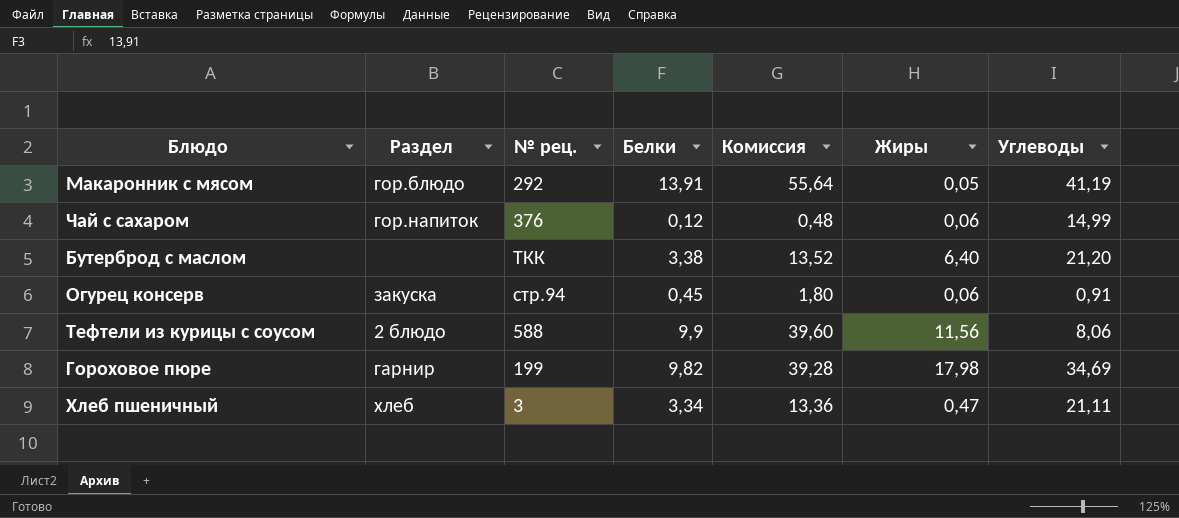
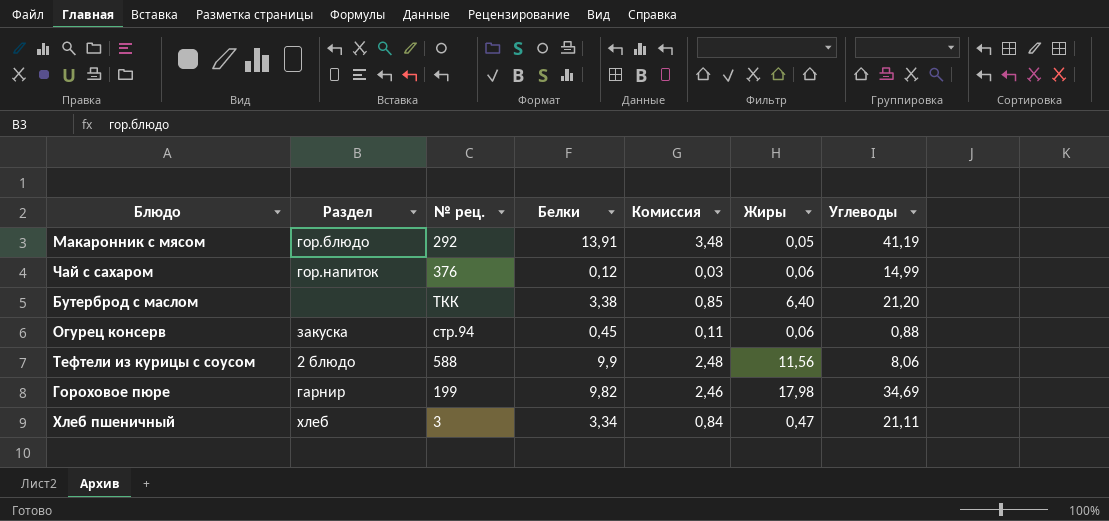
column Комиссия | formula: [Белки] * 4 -> [Белки] * 0,25
Огурец консерв | Углеводы: 0,91 -> 0,88

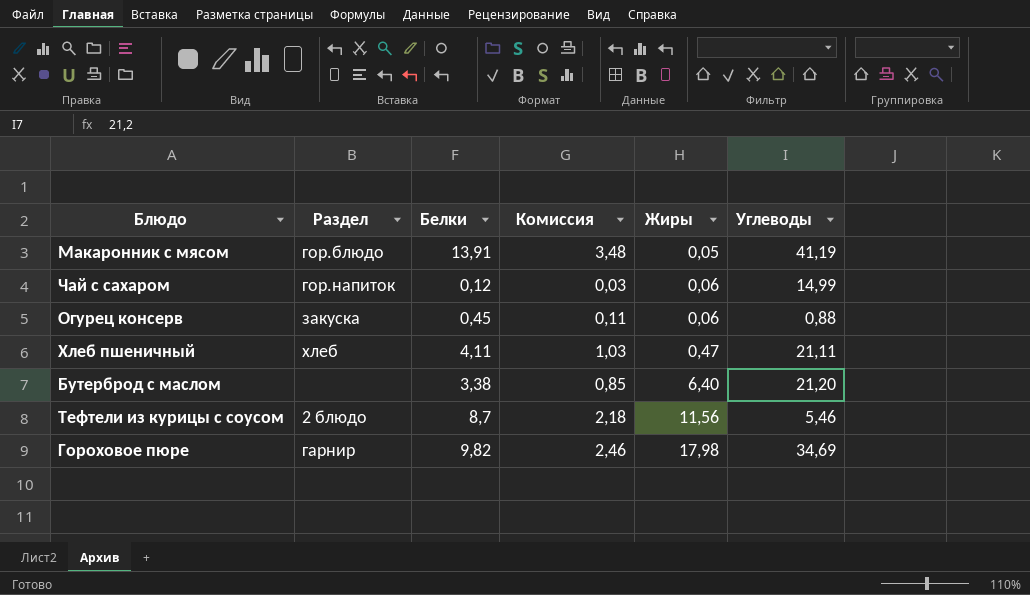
row order: none -> Жиры ascending
column № рец. | position: 3 -> none
Хлеб пшеничный | Белки: 3,34 -> 4,11
Хлеб пшеничный | Комиссия: 0,84 -> 1,03
Тефтели из курицы с соусом | Белки: 9,9 -> 8,7
Тефтели из курицы с соусом | Комиссия: 2,48 -> 2,18
Тефтели из курицы с соусом | Углеводы: 8,06 -> 5,46

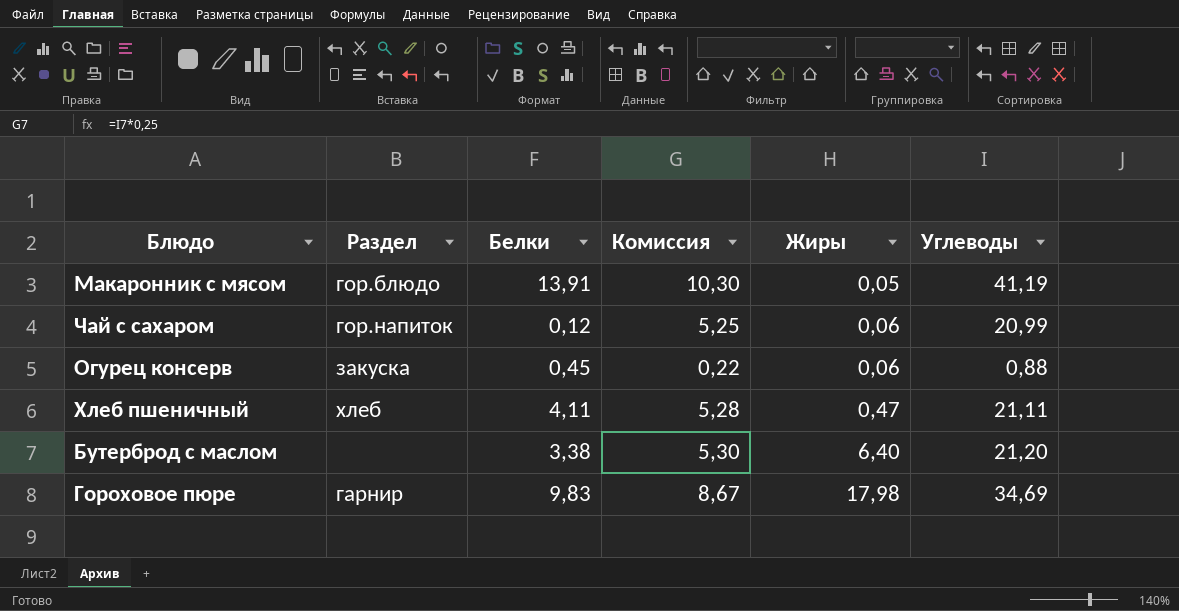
column Комиссия | formula: [Белки] * 0,25 -> [Углеводы] * 0,25
row Тефтели из курицы с соусом: 2 блюдо | 8,7 | 2,18 | 11,56 | 5,46 -> none
Чай с сахаром | Углеводы: 14,99 -> 20,99
Гороховое пюре | Белки: 9,82 -> 9,83

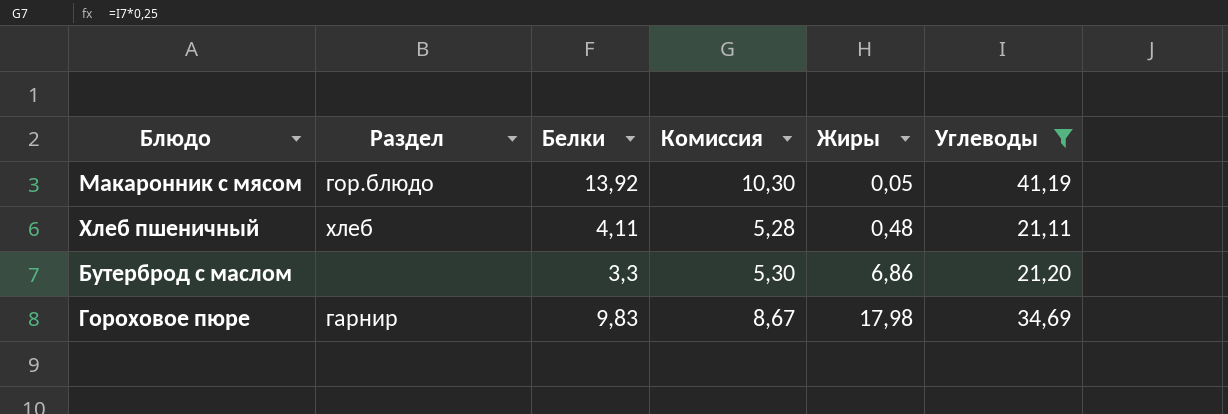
filter: none -> Углеводы >= 21,11
Макаронник с мясом | Белки: 13,91 -> 13,92
Хлеб пшеничный | Жиры: 0,47 -> 0,48
Бутерброд с маслом | Белки: 3,38 -> 3,3
Бутерброд с маслом | Жиры: 6,40 -> 6,86

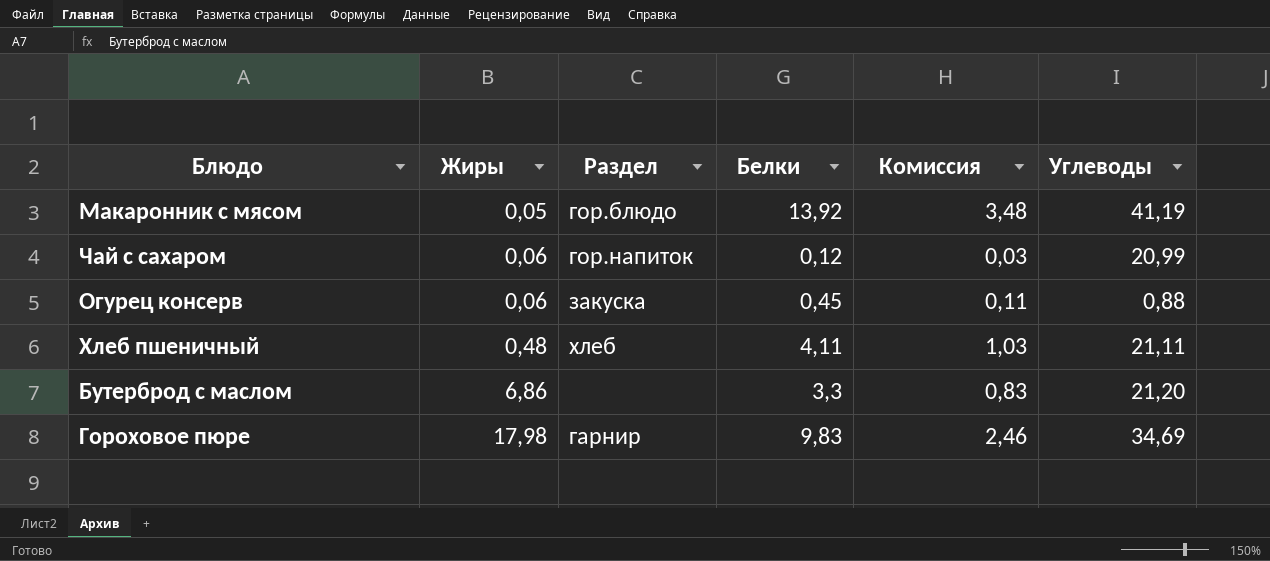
filter: Углеводы >= 21,11 -> none
column Жиры | position: 5 -> 2
column Комиссия | formula: [Углеводы] * 0,25 -> [Белки] * 0,25

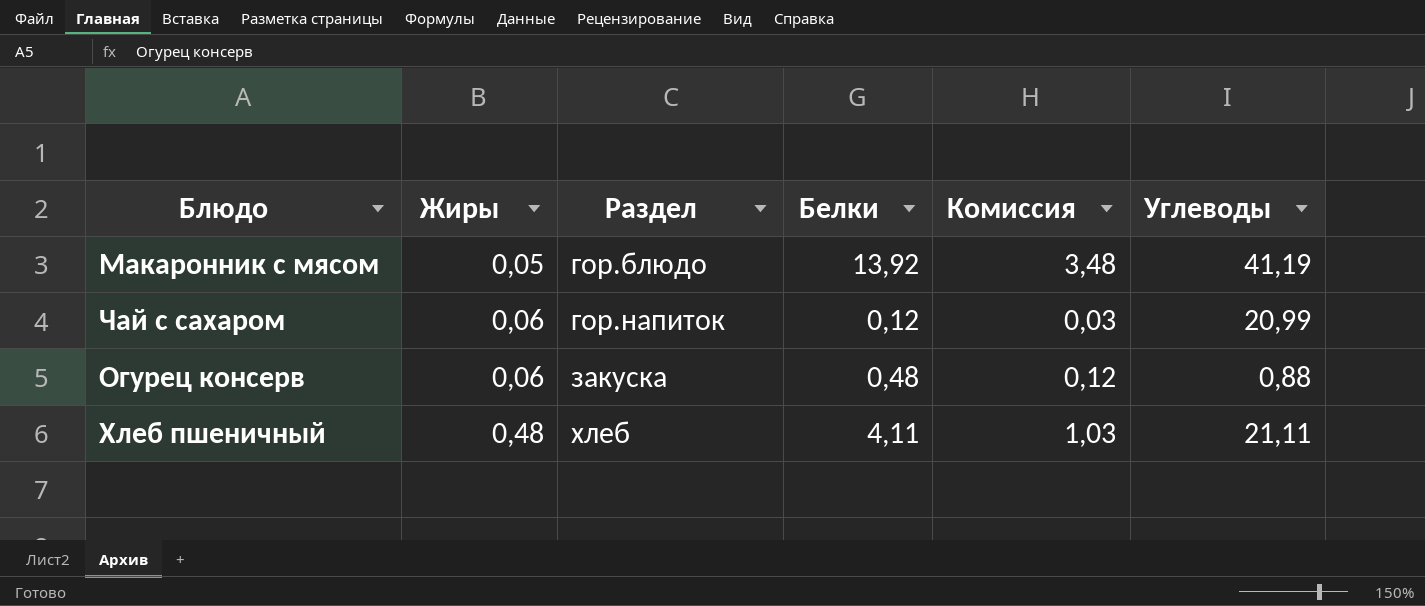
row Бутерброд с маслом: 6,86 | none | 3,3 | 0,83 | 21,20 -> none
row Гороховое пюре: 17,98 | гарнир | 9,83 | 2,46 | 34,69 -> none
Огурец консерв | Белки: 0,45 -> 0,48
Огурец консерв | Комиссия: 0,11 -> 0,12

